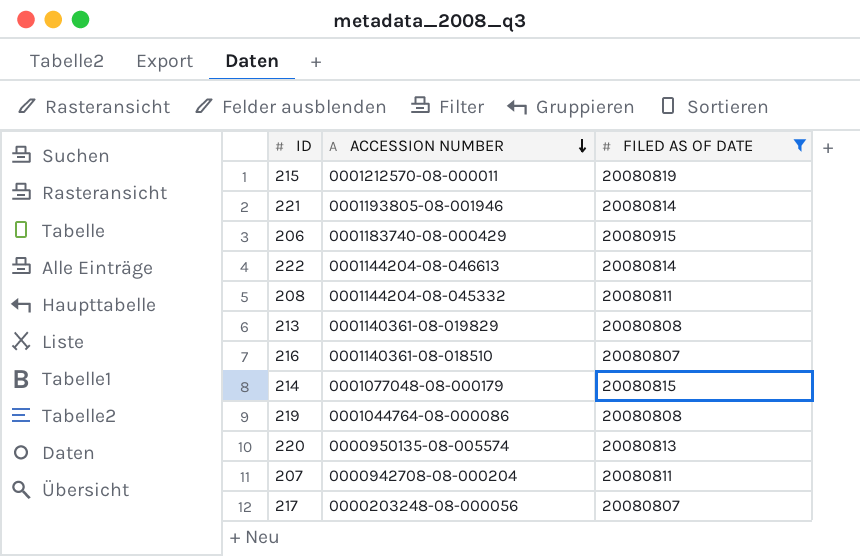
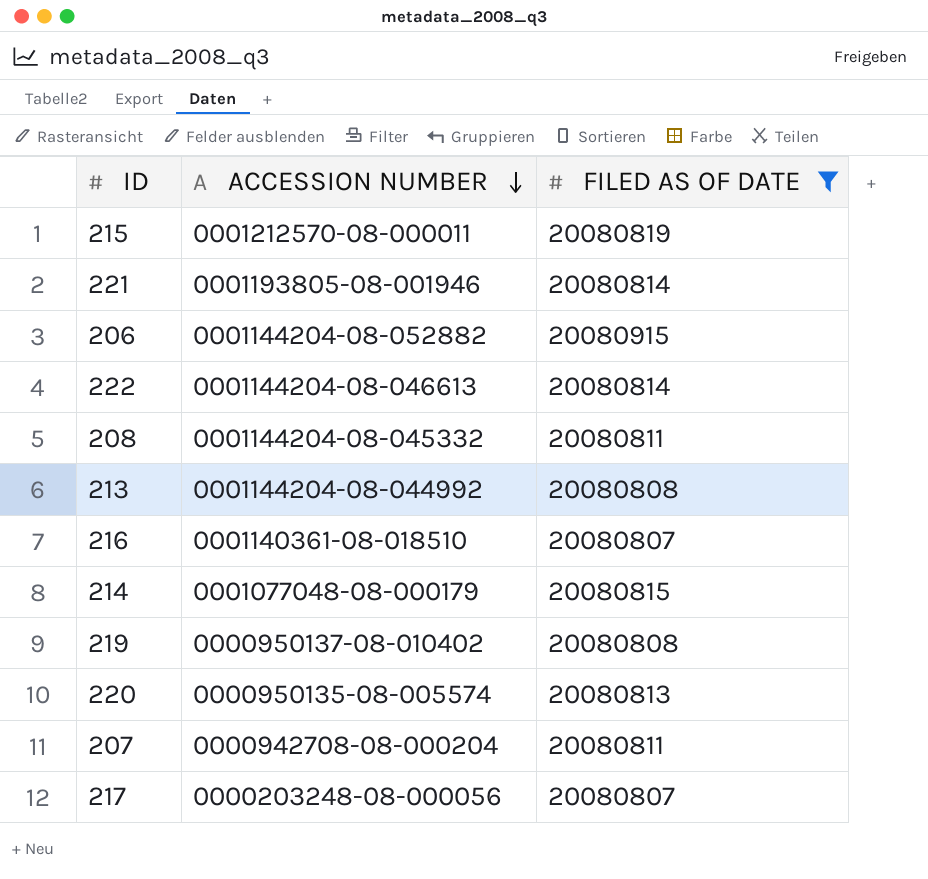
206 | ACCESSION NUMBER: 0001183740-08-000429 -> 0001144204-08-052882
213 | ACCESSION NUMBER: 0001140361-08-019829 -> 0001144204-08-044992
219 | ACCESSION NUMBER: 0001044764-08-000086 -> 0000950137-08-010402

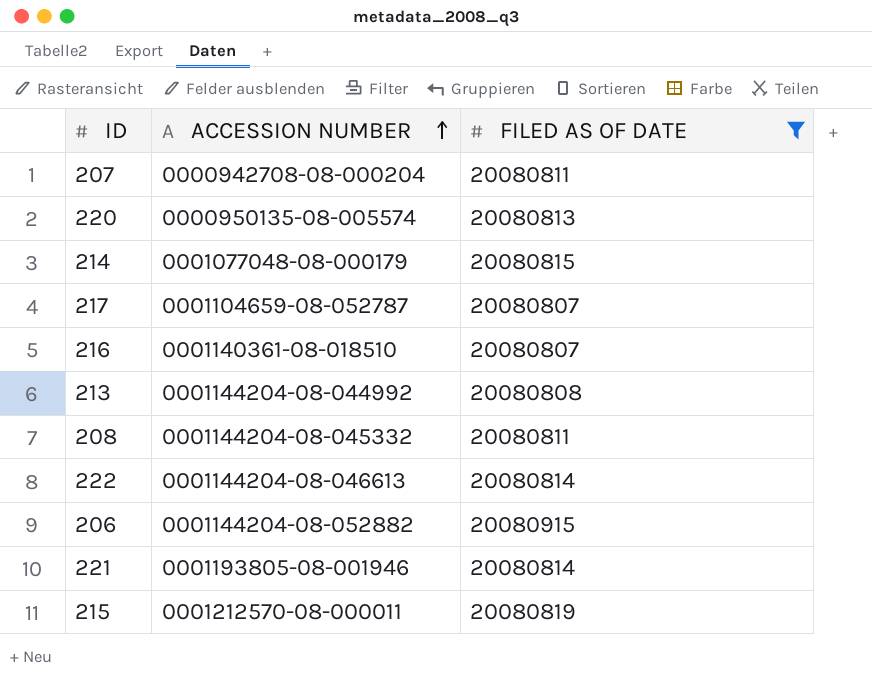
row order: ACCESSION NUMBER descending -> ACCESSION NUMBER ascending
row 219: 0000950137-08-010402 | 20080808 -> none
217 | ACCESSION NUMBER: 0000203248-08-000056 -> 0001104659-08-052787

